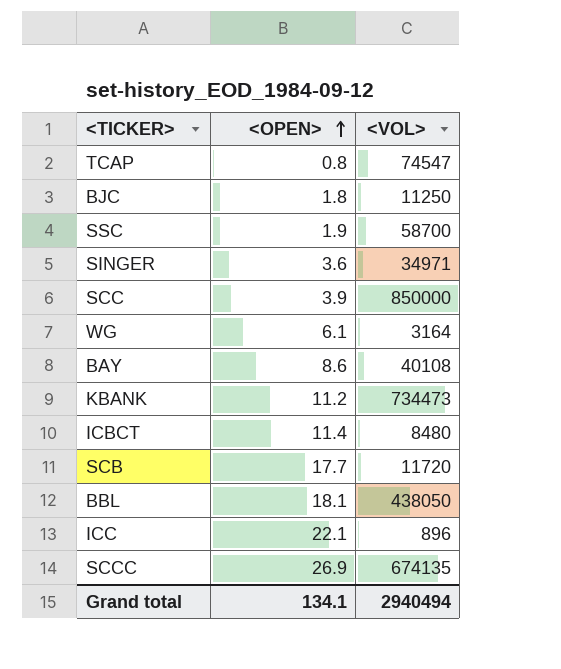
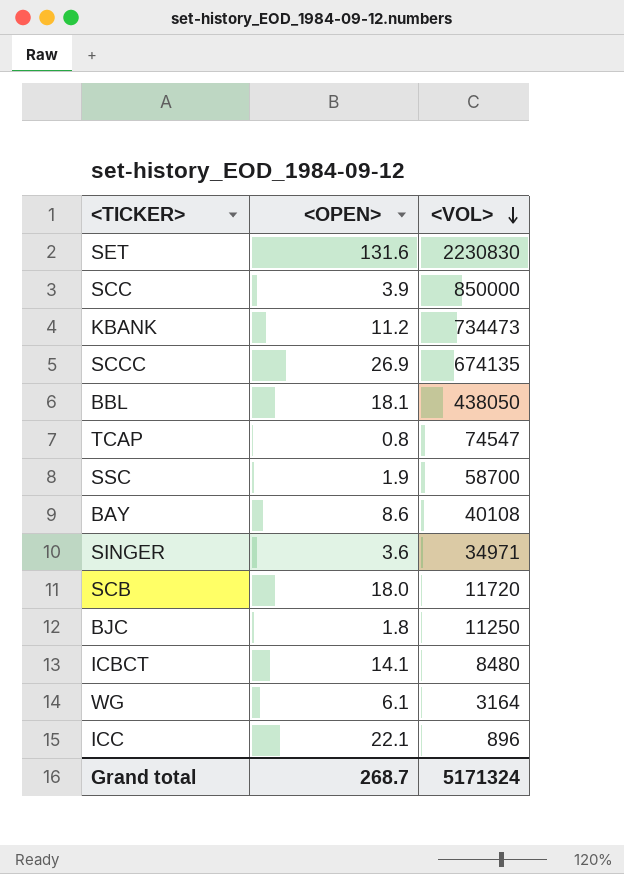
row order: <OPEN> ascending -> <VOL> descending
row SET: none -> 131.6 | 2230830
SCB | <OPEN>: 17.7 -> 18.0
ICBCT | <OPEN>: 11.4 -> 14.1
Grand total | <OPEN>: 134.1 -> 268.7
Grand total | <VOL>: 2940494 -> 5171324

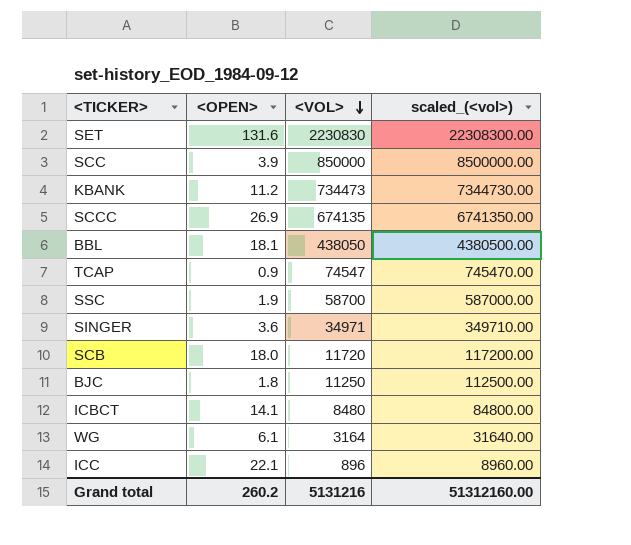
column scaled_(<vol>) | formula: none -> [<VOL>] * 10
row BAY: 8.6 | 40108 -> none
TCAP | <OPEN>: 0.8 -> 0.9
Grand total | <OPEN>: 268.7 -> 260.2
Grand total | <VOL>: 5171324 -> 5131216

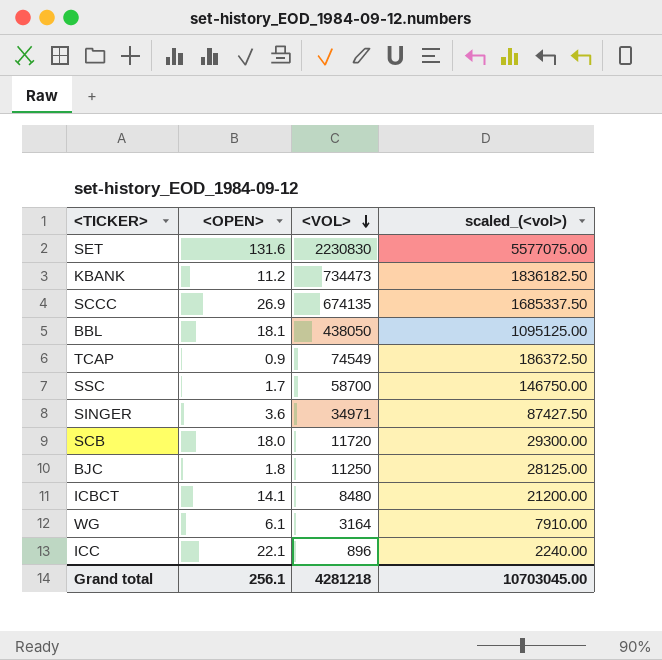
column scaled_(<vol>) | formula: [<VOL>] * 10 -> [<VOL>] * 2.5
row SCC: 3.9 | 850000 | 8500000.00 -> none
TCAP | <VOL>: 74547 -> 74549
SSC | <OPEN>: 1.9 -> 1.7
Grand total | <OPEN>: 260.2 -> 256.1
Grand total | <VOL>: 5131216 -> 4281218
Grand total | scaled_(<vol>): 51312160.00 -> 10703045.00

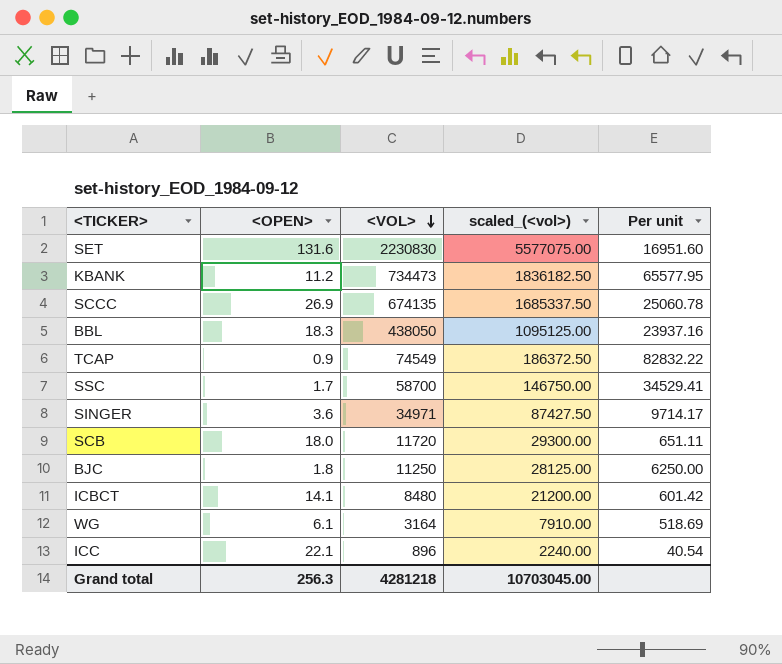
column Per unit | formula: none -> [<VOL>] / [<OPEN>]
BBL | <OPEN>: 18.1 -> 18.3
Grand total | <OPEN>: 256.1 -> 256.3

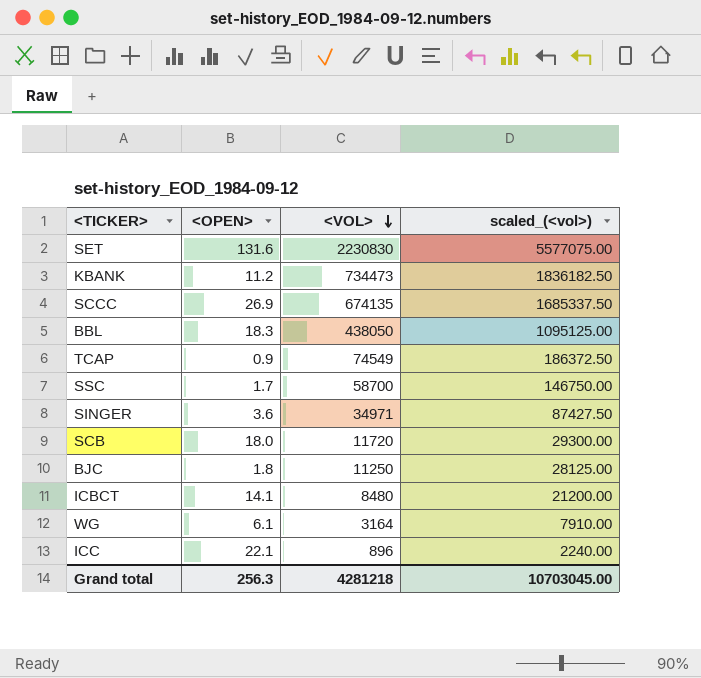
column Per unit | formula: [<VOL>] / [<OPEN>] -> none

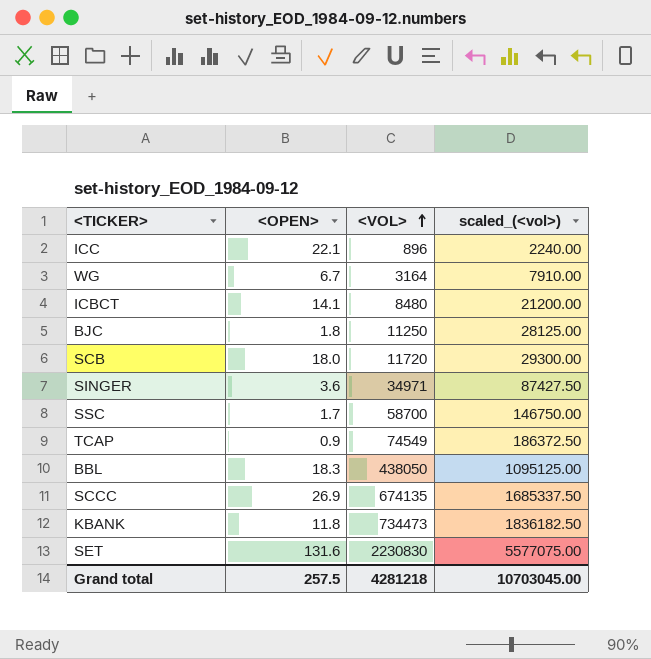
row order: <VOL> descending -> <VOL> ascending
WG | <OPEN>: 6.1 -> 6.7
KBANK | <OPEN>: 11.2 -> 11.8
Grand total | <OPEN>: 256.3 -> 257.5

